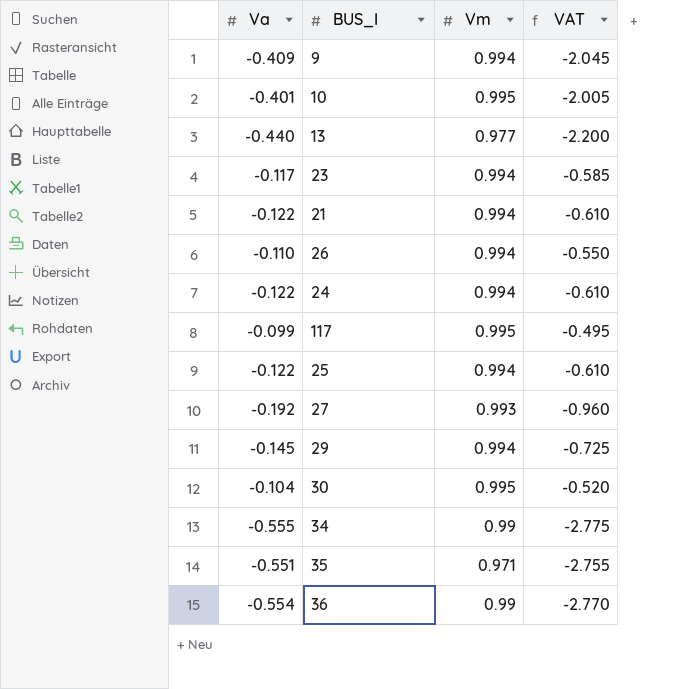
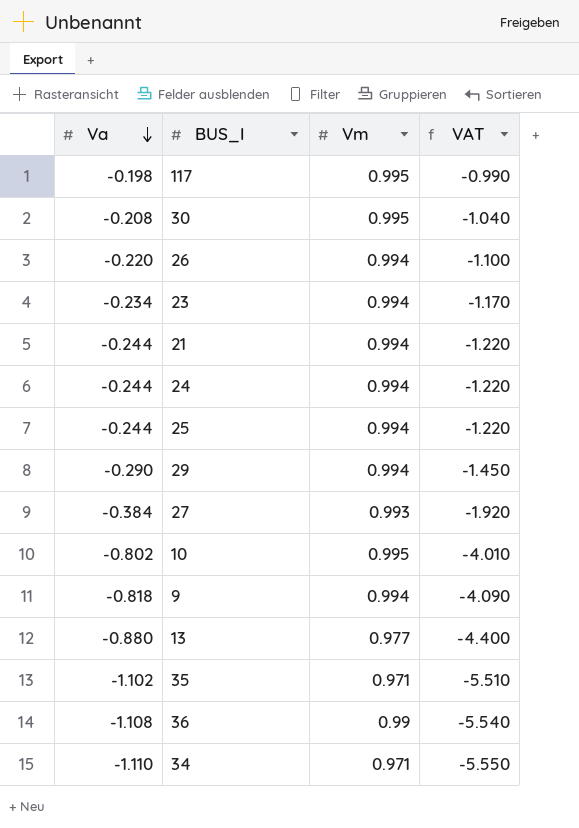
row order: none -> Va descending
117 | Va: -0.099 -> -0.198
117 | VAT: -0.495 -> -0.990
30 | Va: -0.104 -> -0.208
30 | VAT: -0.520 -> -1.040
26 | Va: -0.110 -> -0.220
26 | VAT: -0.550 -> -1.100
23 | Va: -0.117 -> -0.234
23 | VAT: -0.585 -> -1.170
21 | Va: -0.122 -> -0.244
21 | VAT: -0.610 -> -1.220
24 | Va: -0.122 -> -0.244
24 | VAT: -0.610 -> -1.220
25 | Va: -0.122 -> -0.244
25 | VAT: -0.610 -> -1.220
29 | Va: -0.145 -> -0.290
29 | VAT: -0.725 -> -1.450
27 | Va: -0.192 -> -0.384
27 | VAT: -0.960 -> -1.920
10 | Va: -0.401 -> -0.802
10 | VAT: -2.005 -> -4.010
9 | Va: -0.409 -> -0.818
9 | VAT: -2.045 -> -4.090
13 | Va: -0.440 -> -0.880
13 | VAT: -2.200 -> -4.400
35 | Va: -0.551 -> -1.102
35 | VAT: -2.755 -> -5.510
36 | Va: -0.554 -> -1.108
36 | VAT: -2.770 -> -5.540
34 | Va: -0.555 -> -1.110
34 | Vm: 0.99 -> 0.971
34 | VAT: -2.775 -> -5.550

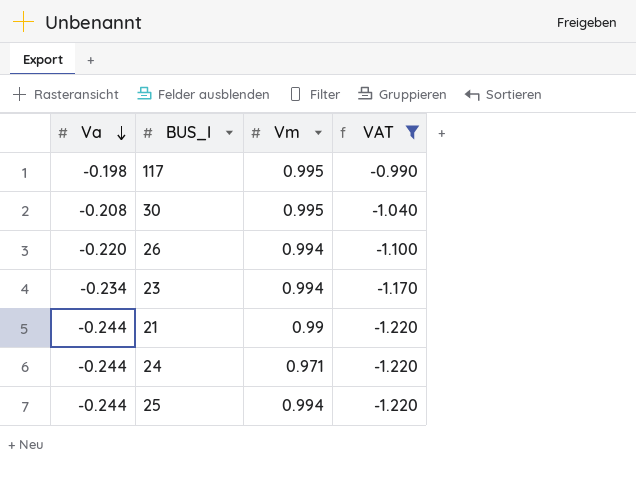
filter: none -> VAT >= -1.220
21 | Vm: 0.994 -> 0.99
24 | Vm: 0.994 -> 0.971

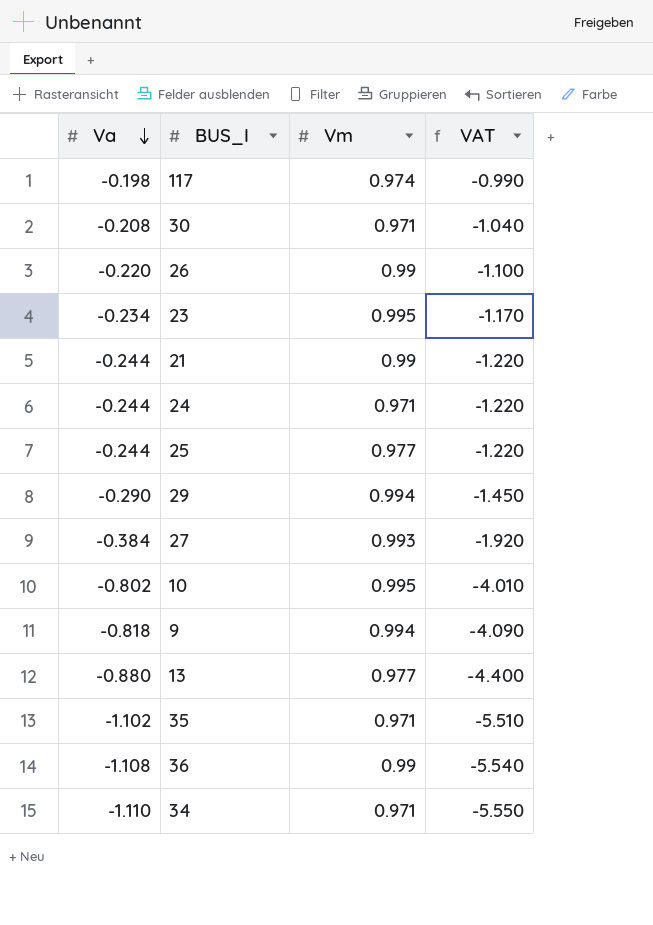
filter: VAT >= -1.220 -> none
117 | Vm: 0.995 -> 0.974
30 | Vm: 0.995 -> 0.971
26 | Vm: 0.994 -> 0.99
23 | Vm: 0.994 -> 0.995
25 | Vm: 0.994 -> 0.977

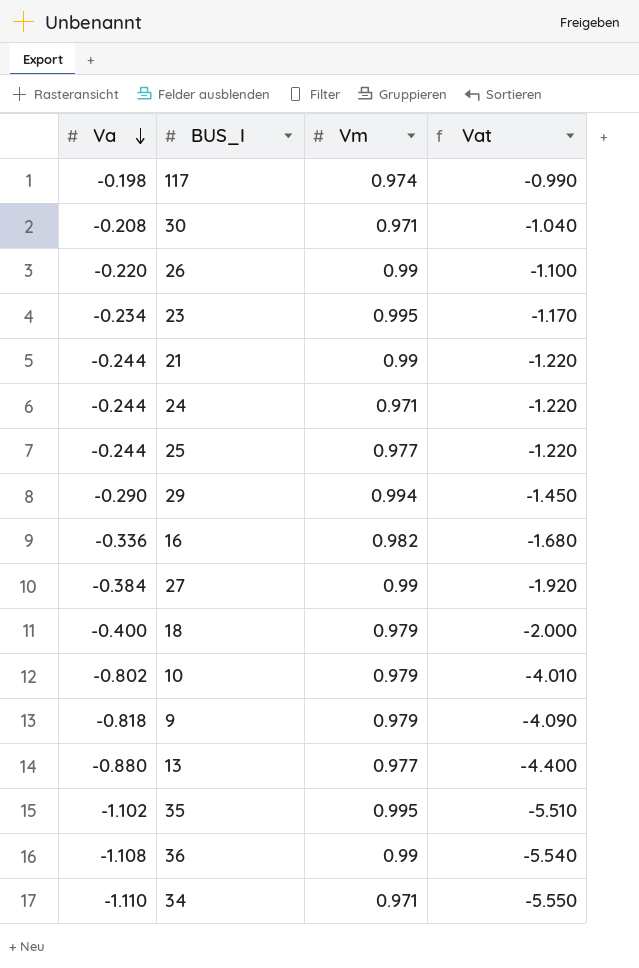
column name: VAT -> Vat
row 16: none -> -0.336 | 0.982 | -1.680
27 | Vm: 0.993 -> 0.99
row 18: none -> -0.400 | 0.979 | -2.000
10 | Vm: 0.995 -> 0.979
9 | Vm: 0.994 -> 0.979
35 | Vm: 0.971 -> 0.995

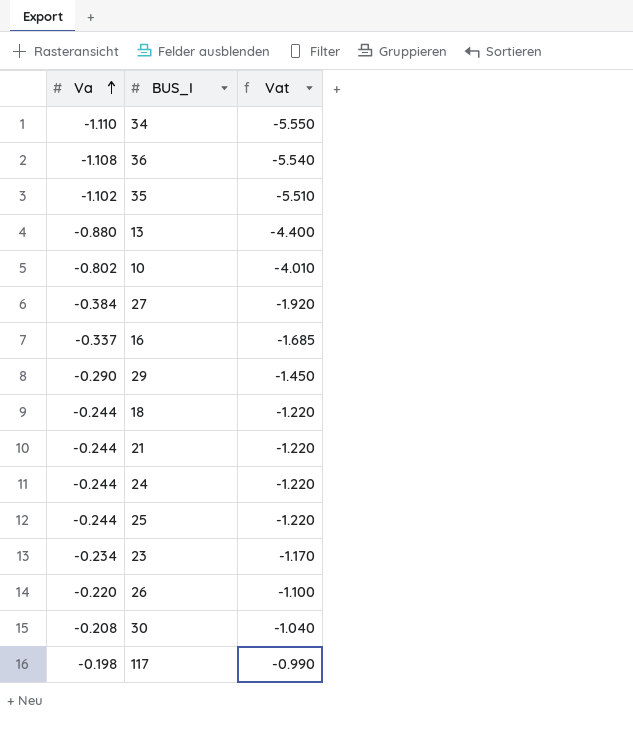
row order: Va descending -> Va ascending
column Vm | position: 3 -> none
row 9: -0.818 | 0.979 | -4.090 -> none
16 | Va: -0.336 -> -0.337
16 | Vat: -1.680 -> -1.685
18 | Va: -0.400 -> -0.244
18 | Vat: -2.000 -> -1.220

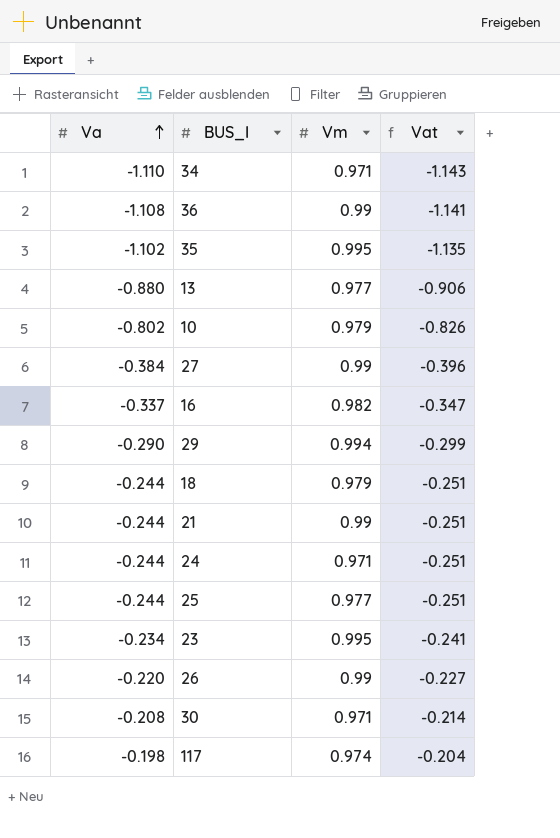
column Vm | position: none -> 3
column Vat | formula: [Va] * 5 -> [Va] * 1.03

